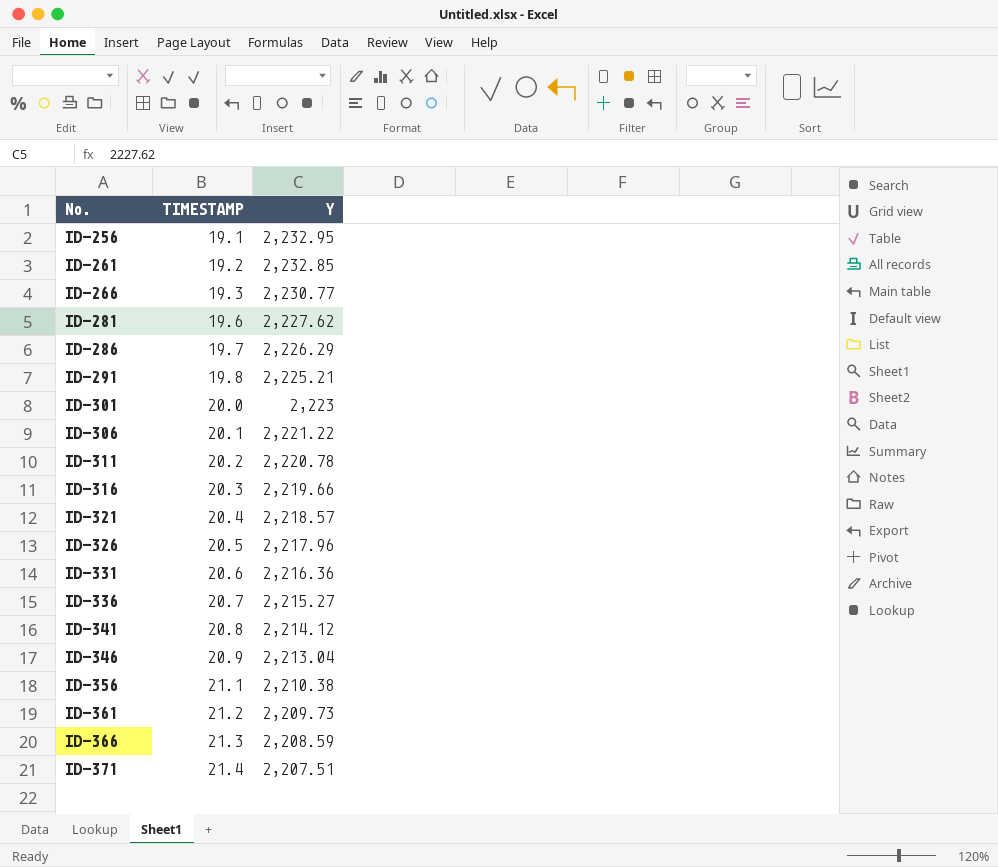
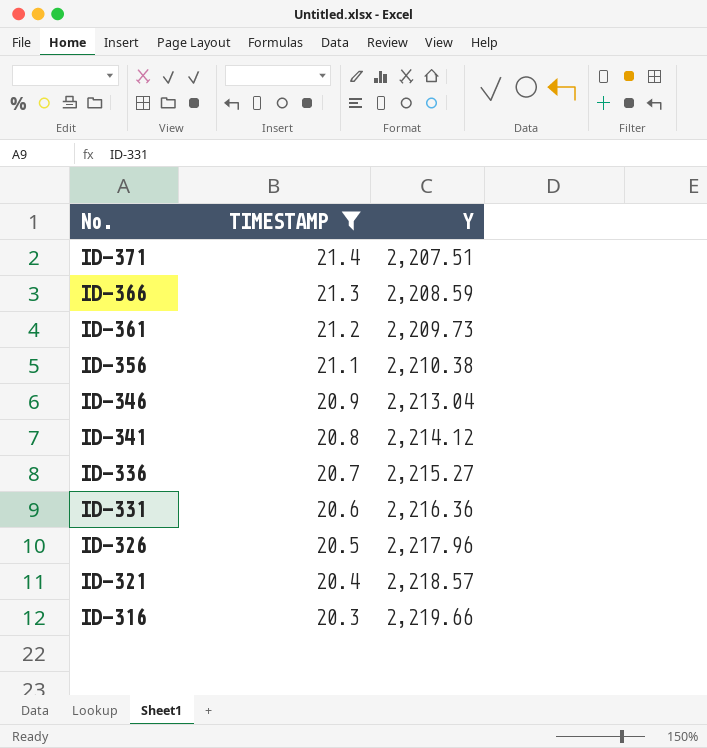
filter: none -> TIMESTAMP >= 20.3
row order: No. ascending -> No. descending

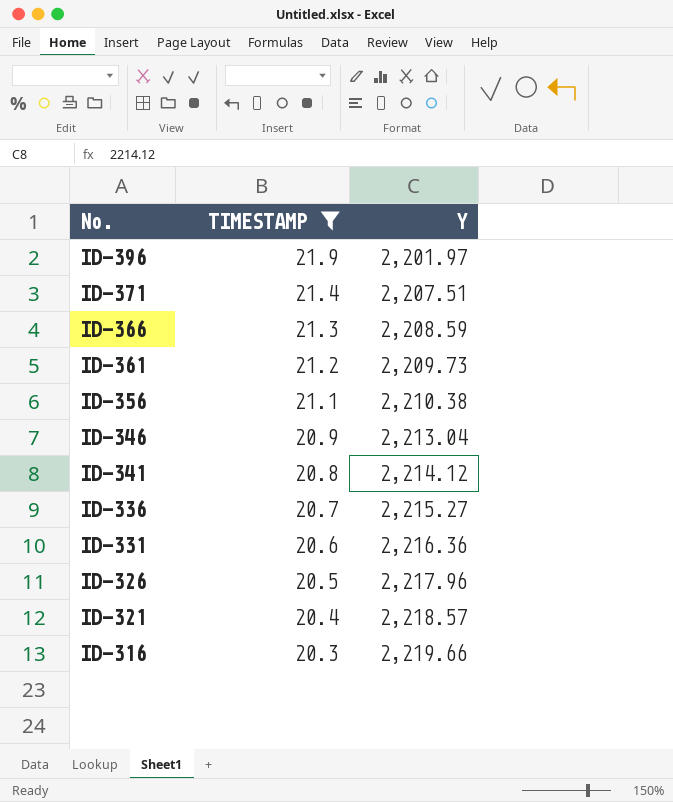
row ID-396: none -> 21.9 | 2,201.97

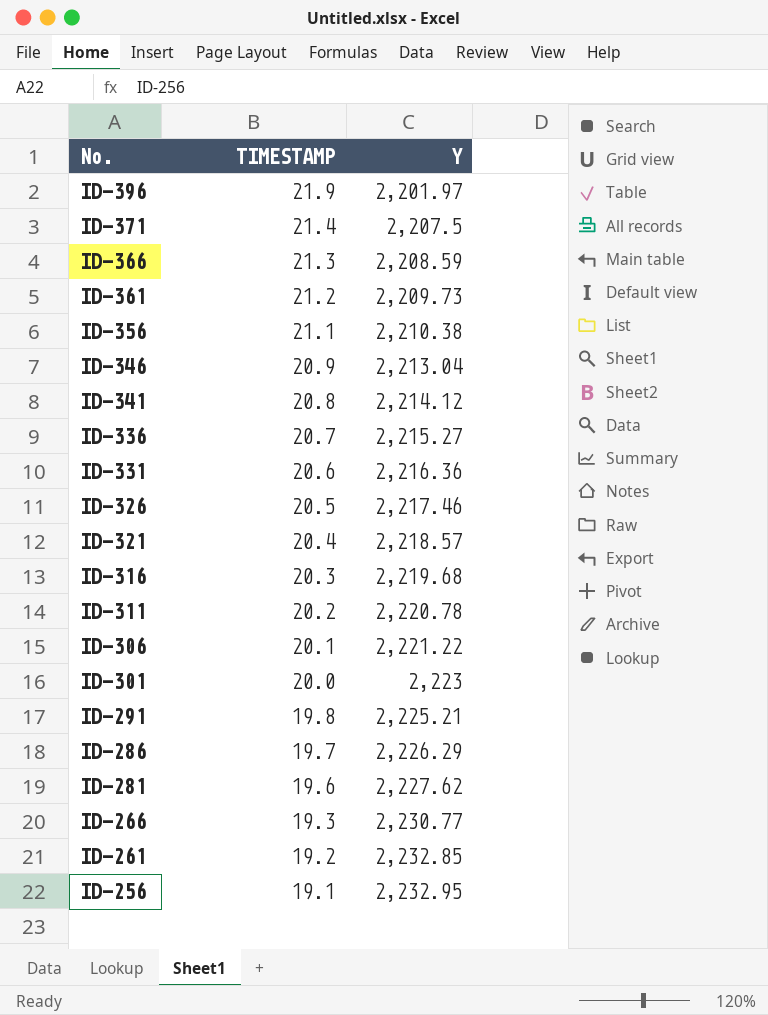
filter: TIMESTAMP >= 20.3 -> none
ID-371 | Y: 2,207.51 -> 2,207.5
ID-326 | Y: 2,217.96 -> 2,217.46
ID-316 | Y: 2,219.66 -> 2,219.68

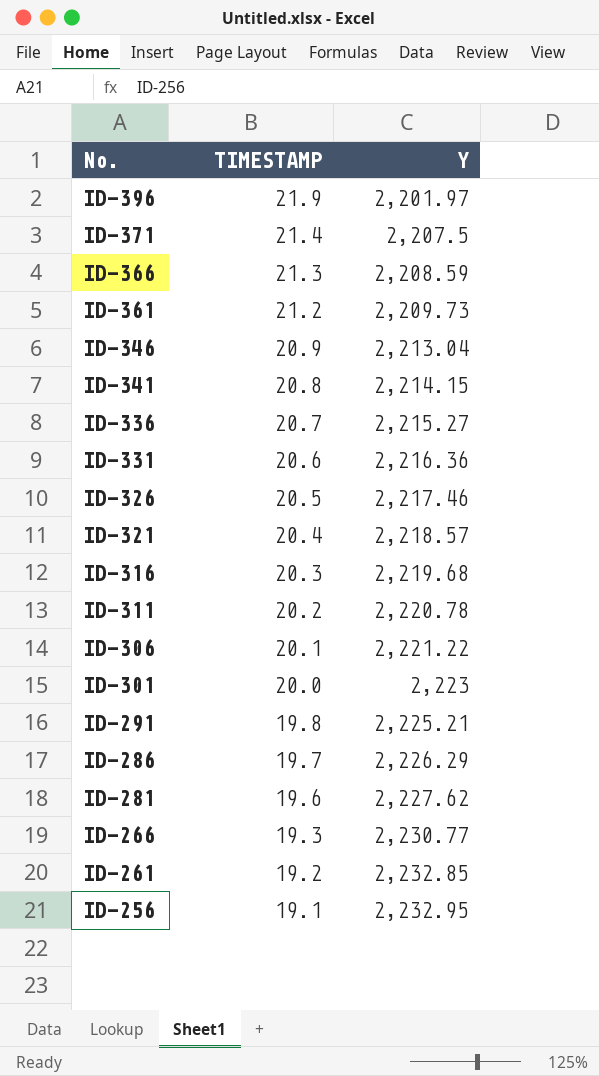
row ID-356: 21.1 | 2,210.38 -> none
ID-341 | Y: 2,214.12 -> 2,214.15

